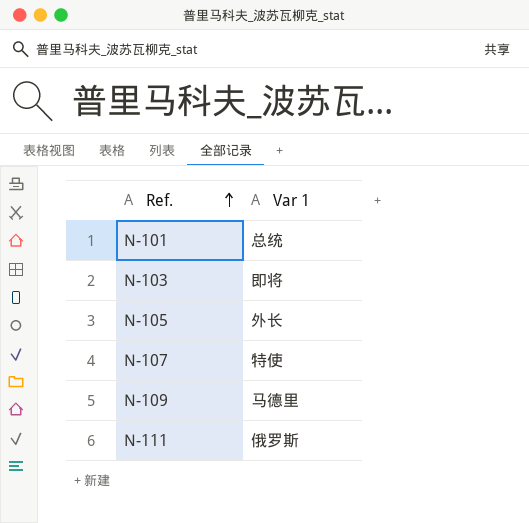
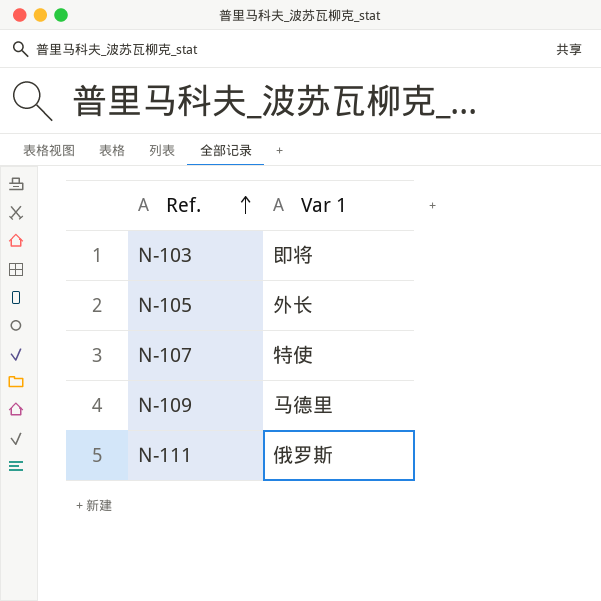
row N-101: 总统 -> none

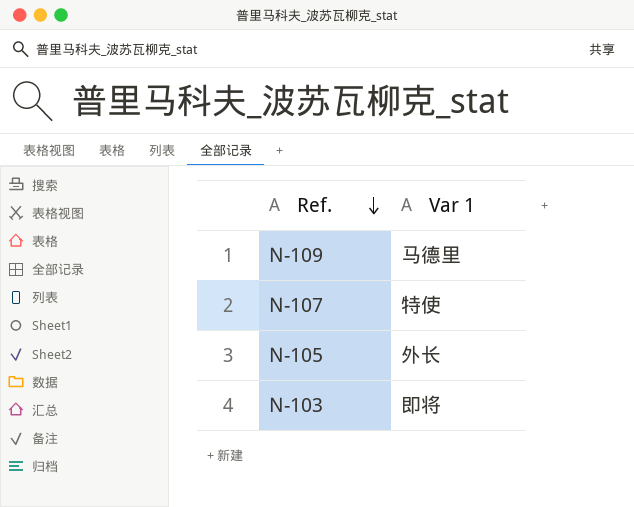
row order: Ref. ascending -> Ref. descending
row N-111: 俄罗斯 -> none

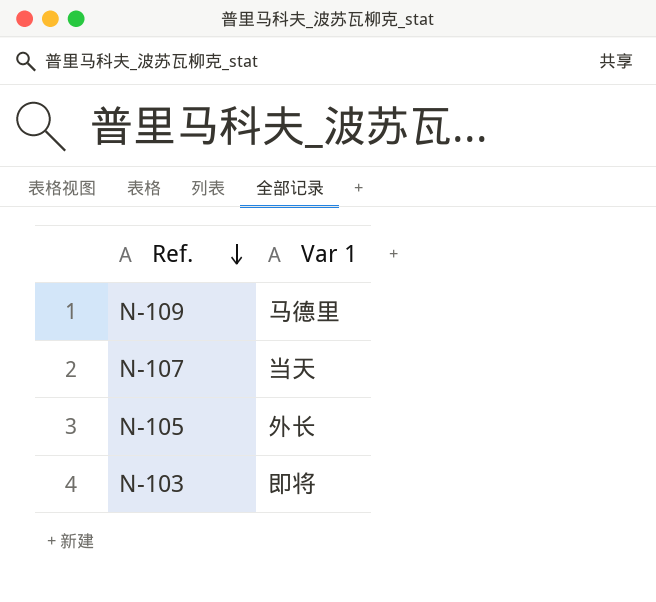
N-107 | Var 1: 特使 -> 当天

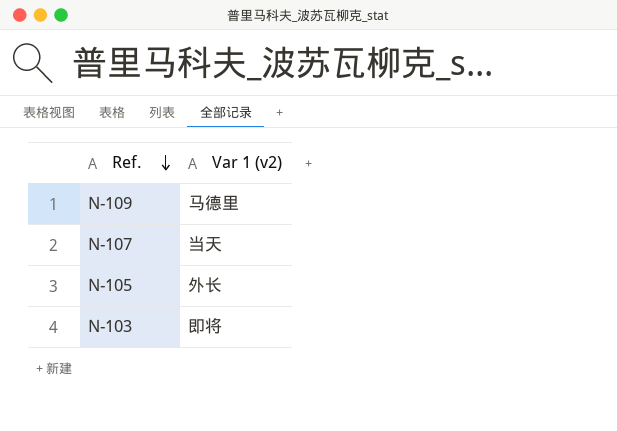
column name: Var 1 -> Var 1 (v2)

